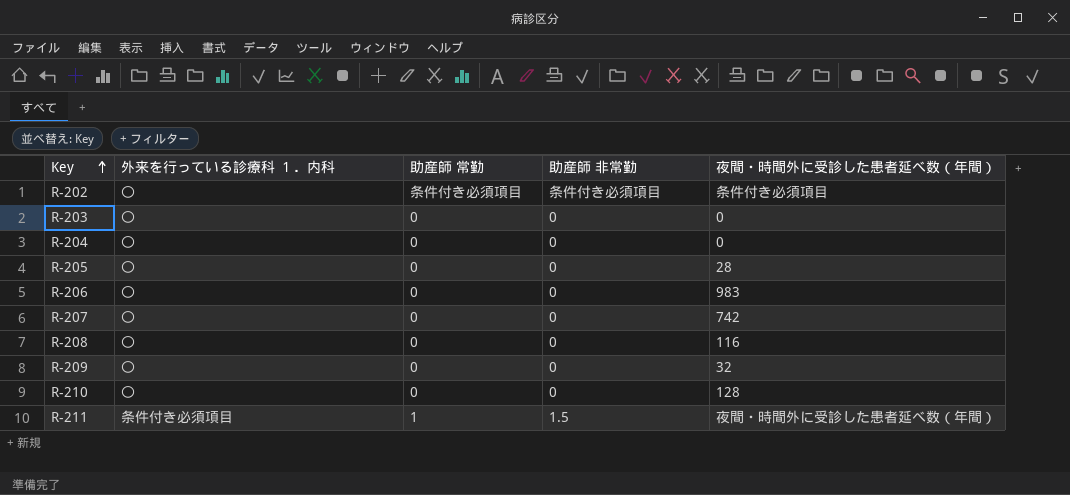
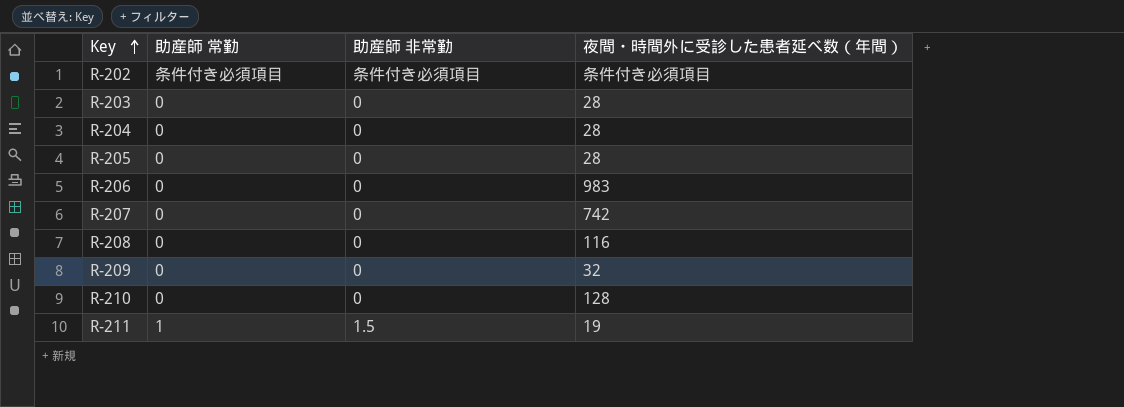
column 外来を行っている診療科 １．内科 | position: 2 -> none
R-203 | 夜間・時間外に受診した患者延べ数（年間）: 0 -> 28
R-204 | 夜間・時間外に受診した患者延べ数（年間）: 0 -> 28
R-211 | 夜間・時間外に受診した患者延べ数（年間）: 夜間・時間外に受診した患者延べ数（年間） -> 19

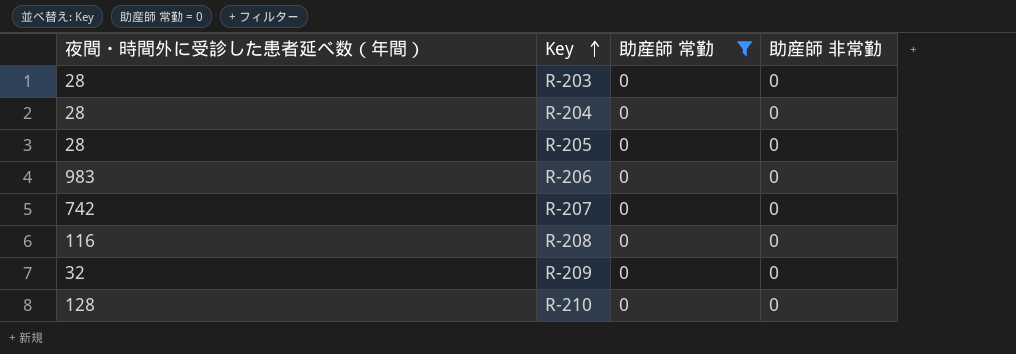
filter: none -> 助産師 常勤 = 0
column 夜間・時間外に受診した患者延べ数（年間） | position: 4 -> 1

